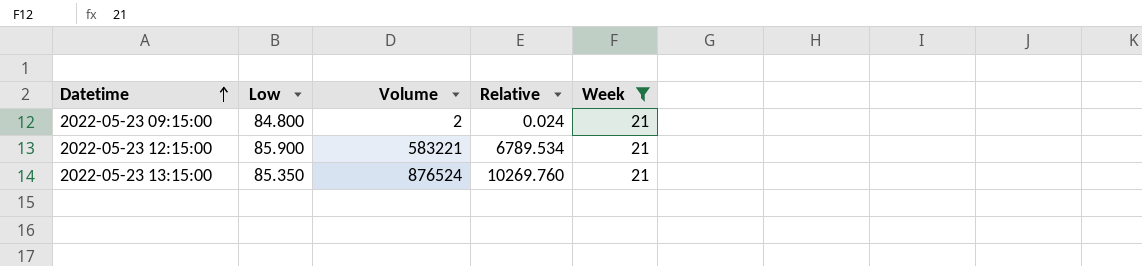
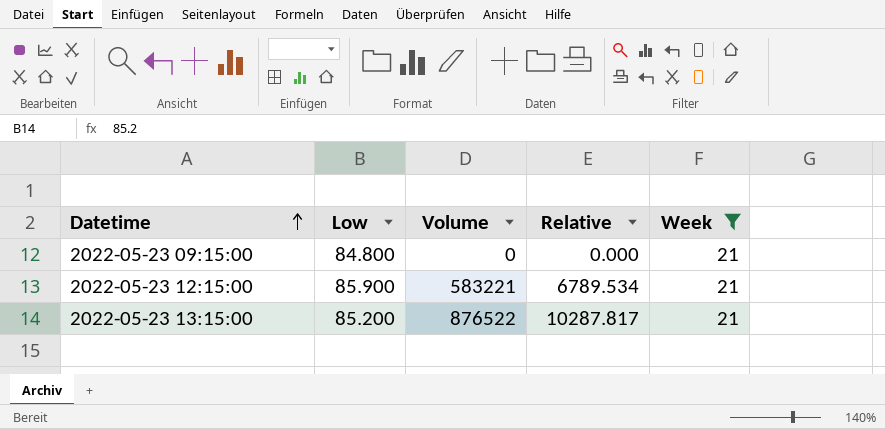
2022-05-23 09:15:00 | Volume: 2 -> 0
2022-05-23 09:15:00 | Relative: 0.024 -> 0.000
2022-05-23 13:15:00 | Low: 85.350 -> 85.200
2022-05-23 13:15:00 | Volume: 876524 -> 876522
2022-05-23 13:15:00 | Relative: 10269.760 -> 10287.817

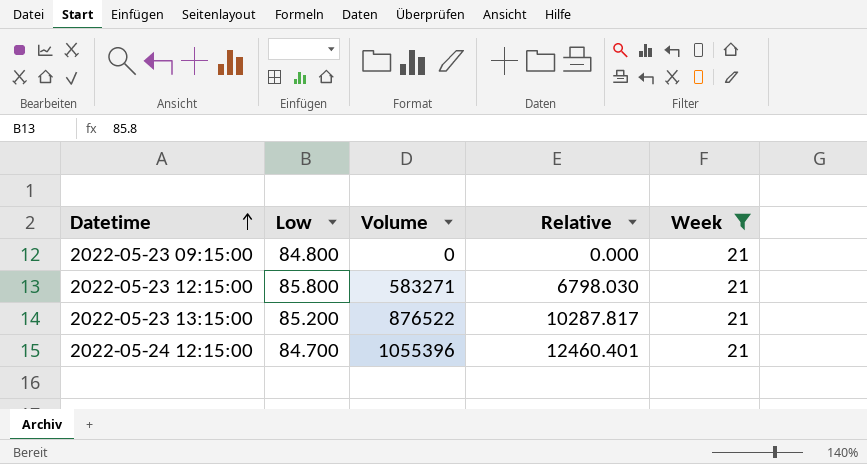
2022-05-23 12:15:00 | Low: 85.900 -> 85.800
2022-05-23 12:15:00 | Volume: 583221 -> 583271
2022-05-23 12:15:00 | Relative: 6789.534 -> 6798.030
row 2022-05-24 12:15:00: none -> 84.700 | 1055396 | 12460.401 | 21

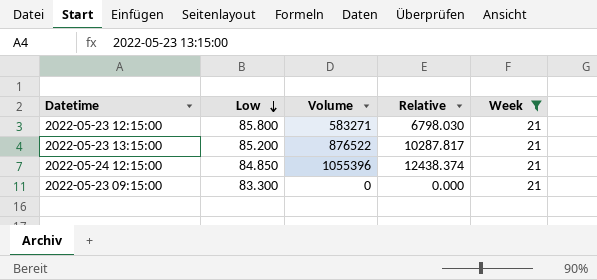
row order: Datetime ascending -> Low descending
2022-05-24 12:15:00 | Low: 84.700 -> 84.850
2022-05-24 12:15:00 | Relative: 12460.401 -> 12438.374
2022-05-23 09:15:00 | Low: 84.800 -> 83.300

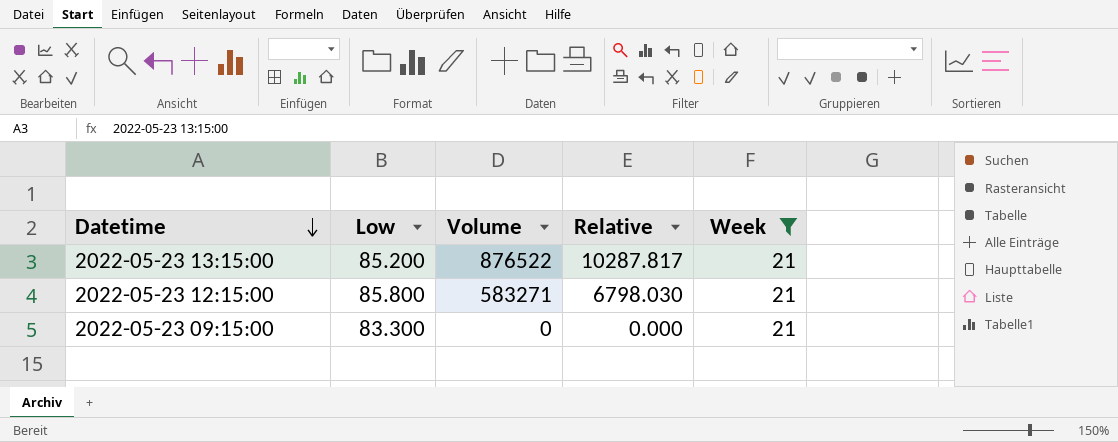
row order: Low descending -> Datetime descending
row 2022-05-24 12:15:00: 84.850 | 1055396 | 12438.374 | 21 -> none

